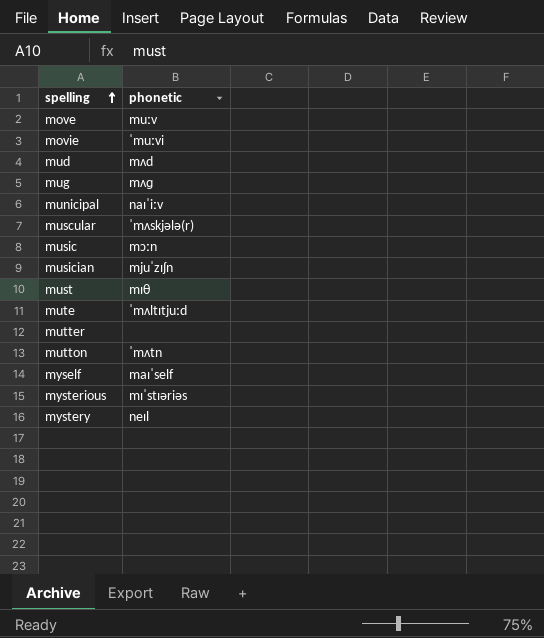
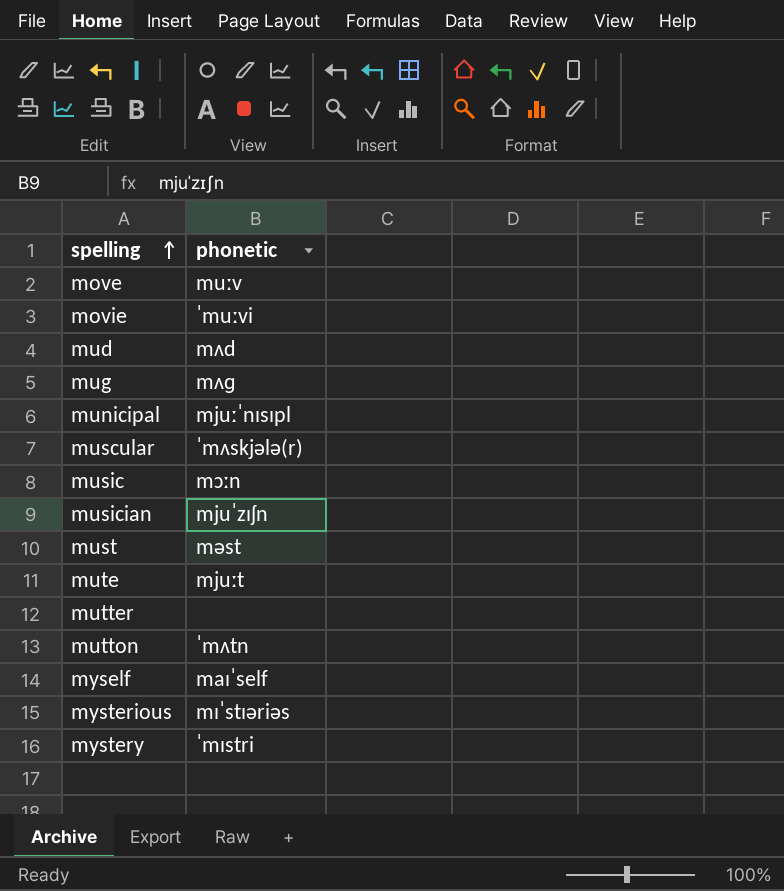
municipal | phonetic: naɪˈiːv -> mjuːˈnɪsɪpl
must | phonetic: mɪθ -> məst
mute | phonetic: ˈmʌltɪtjuːd -> mjuːt
mystery | phonetic: neɪl -> ˈmɪstri

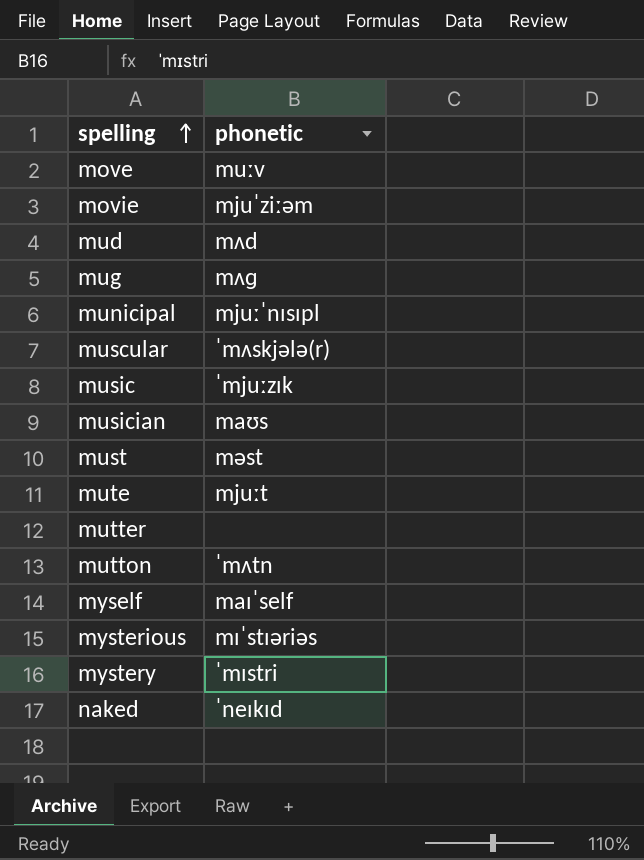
movie | phonetic: ˈmuːvi -> mjuˈziːəm
music | phonetic: mɔːn -> ˈmjuːzɪk
musician | phonetic: mjuˈzɪʃn -> maʊs
row naked: none -> ˈneɪkɪd

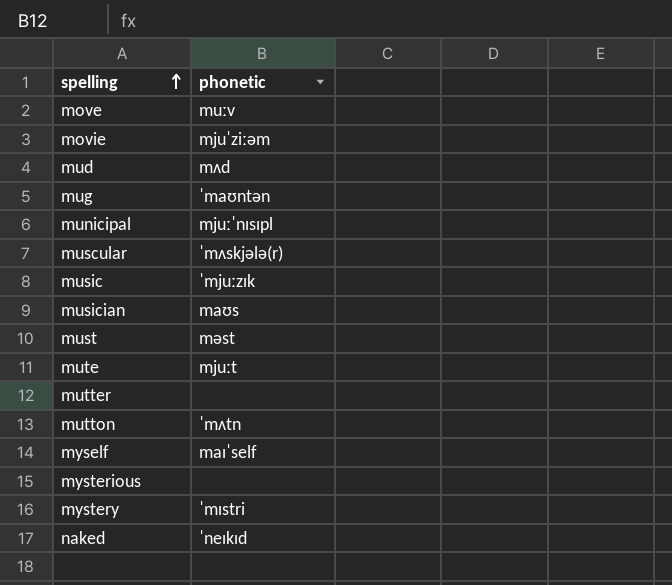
mug | phonetic: mʌɡ -> ˈmaʊntən
mysterious | phonetic: mɪˈstɪəriəs -> none

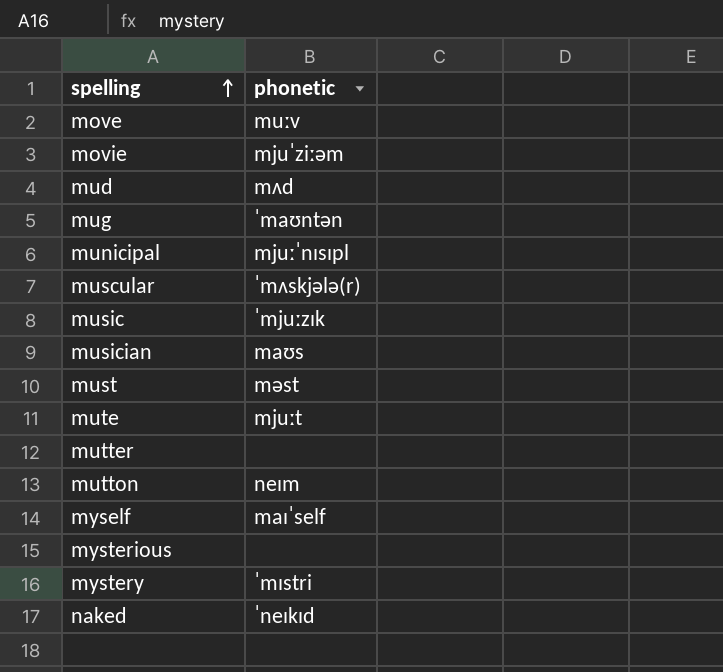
mutton | phonetic: ˈmʌtn -> neɪm

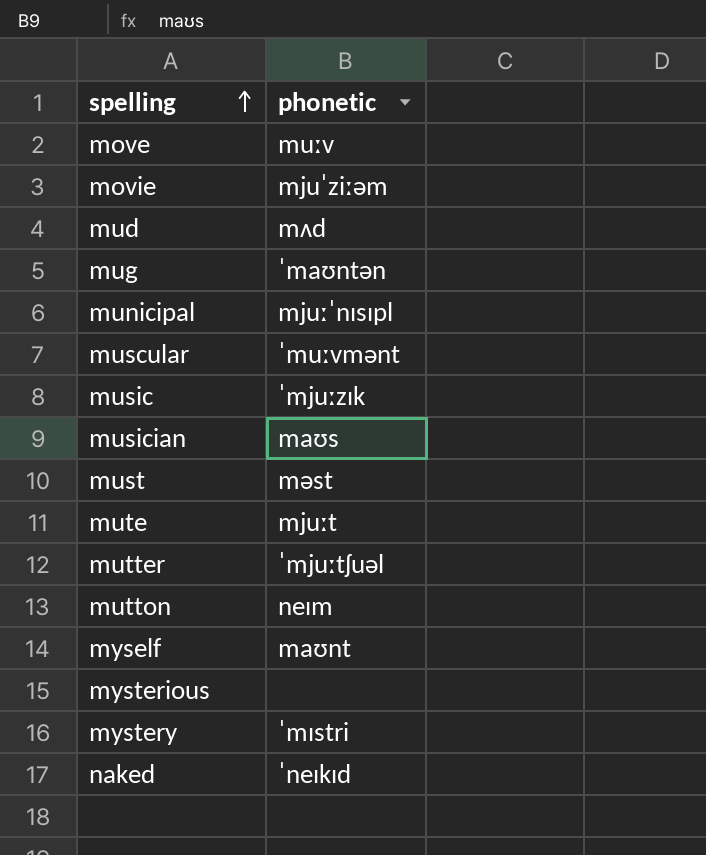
muscular | phonetic: ˈmʌskjələ(r) -> ˈmuːvmənt
mutter | phonetic: none -> ˈmjuːtʃuəl
myself | phonetic: maɪˈself -> maʊnt

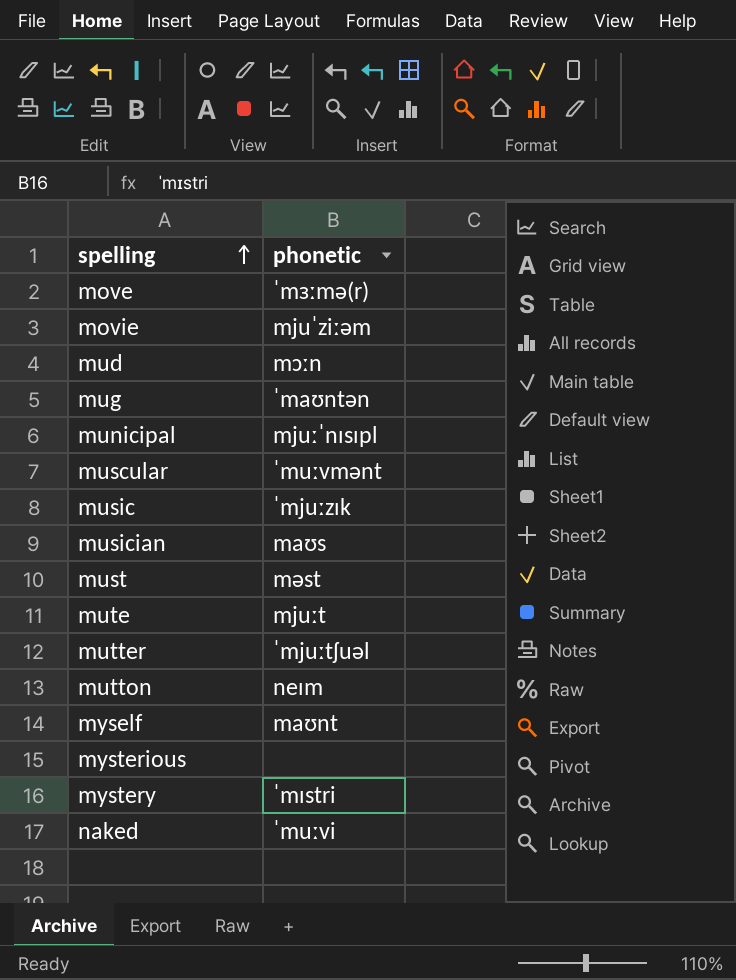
move | phonetic: muːv -> ˈmɜːmə(r)
mud | phonetic: mʌd -> mɔːn
naked | phonetic: ˈneɪkɪd -> ˈmuːvi

